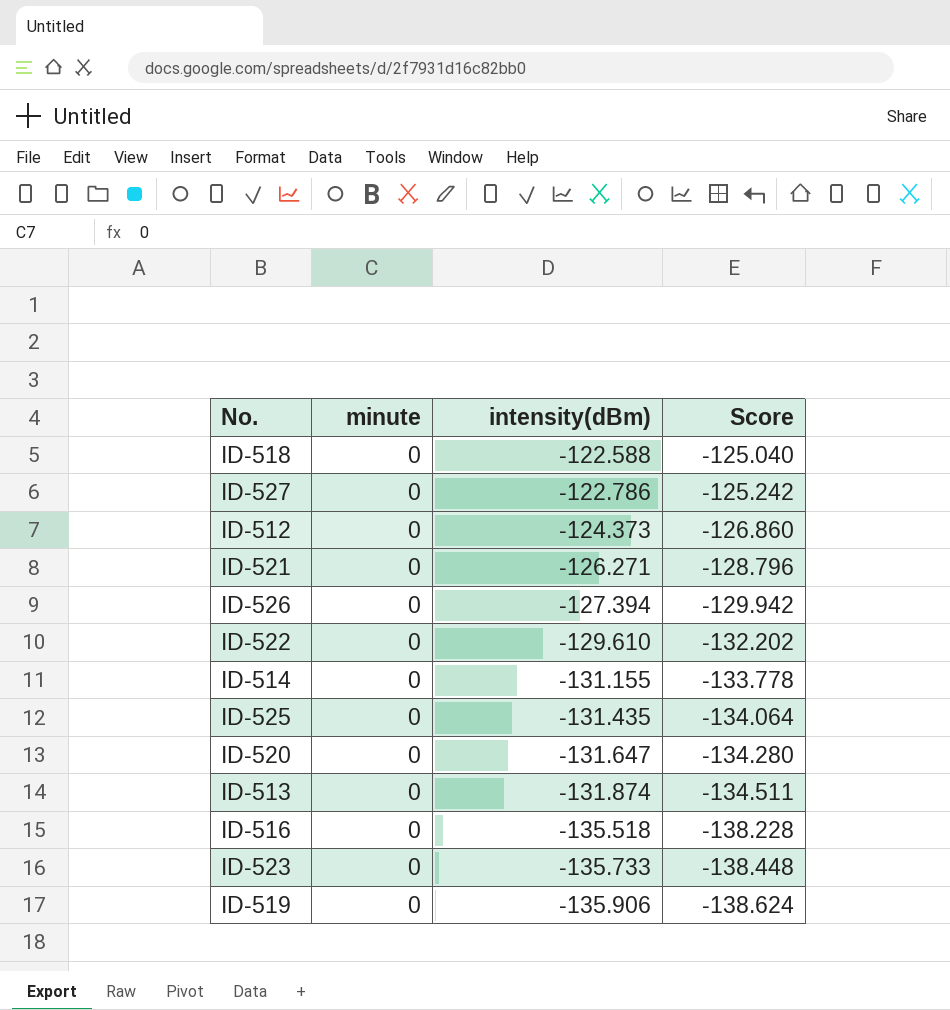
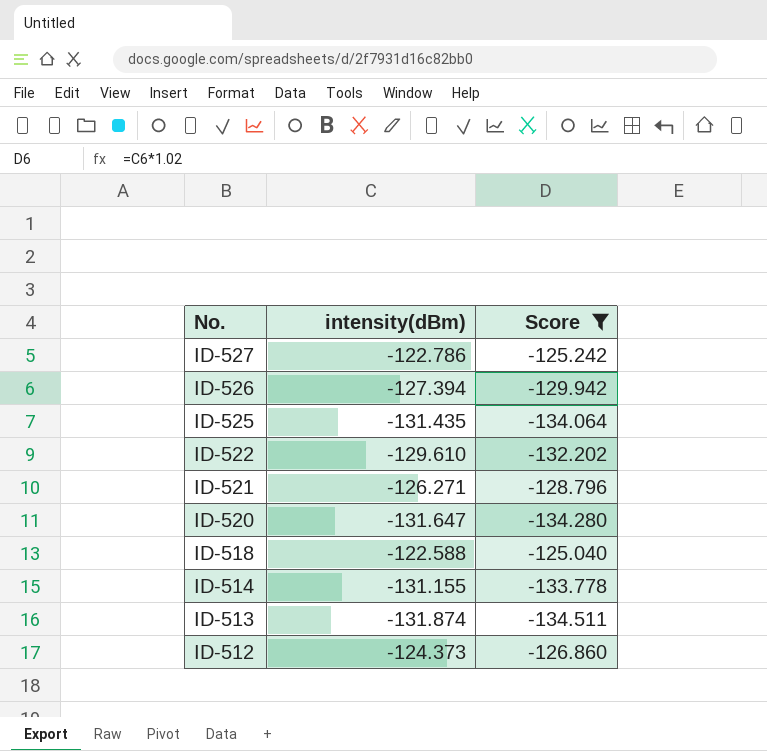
filter: none -> Score >= -134.511
row order: intensity(dBm) descending -> No. descending
column minute | position: 2 -> none

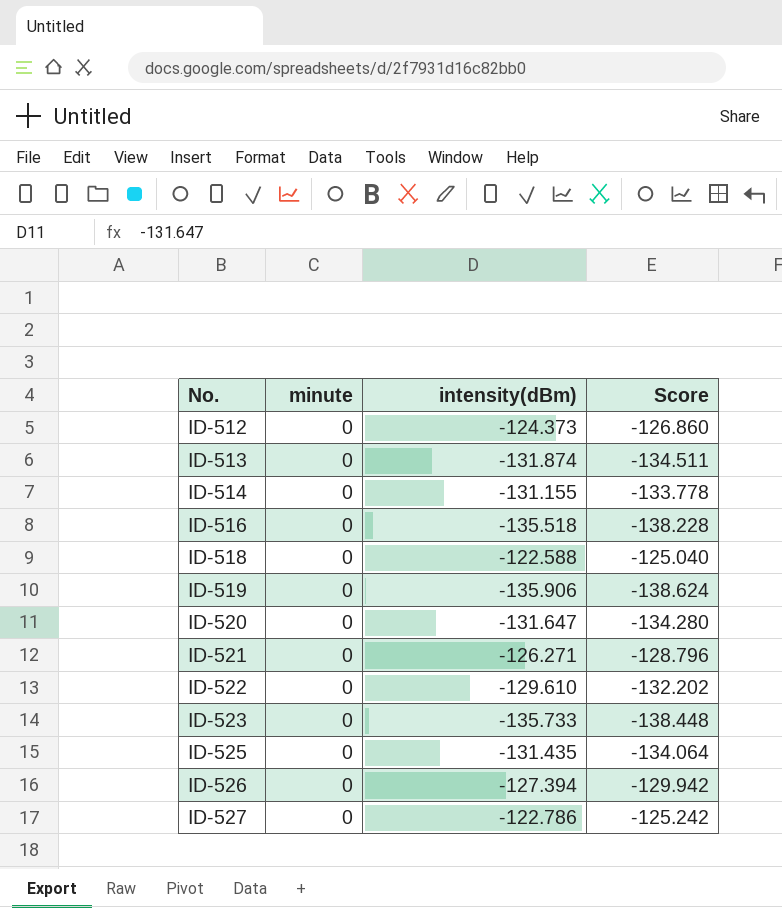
filter: Score >= -134.511 -> none
row order: No. descending -> No. ascending
column minute | position: none -> 2

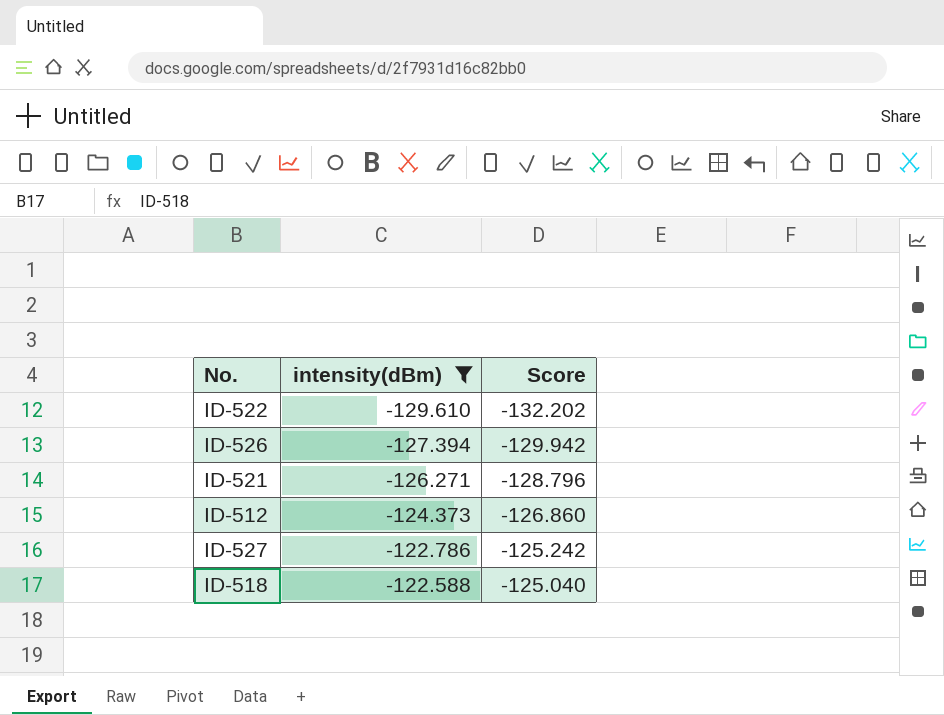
filter: none -> intensity(dBm) >= -129.610
row order: No. ascending -> intensity(dBm) ascending
column minute | position: 2 -> none

